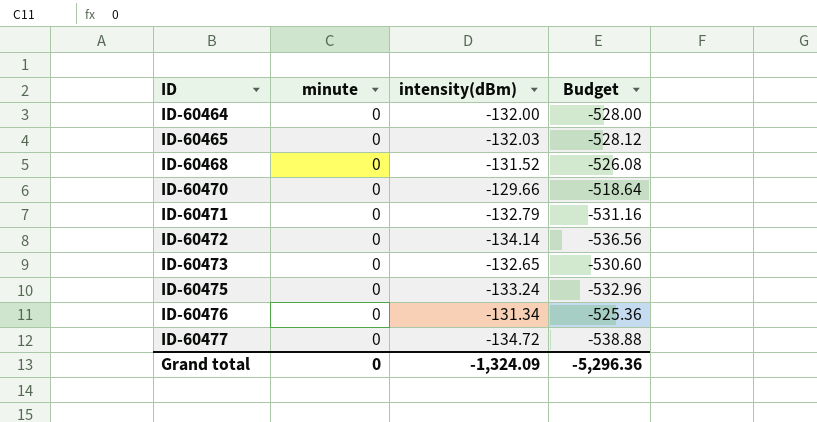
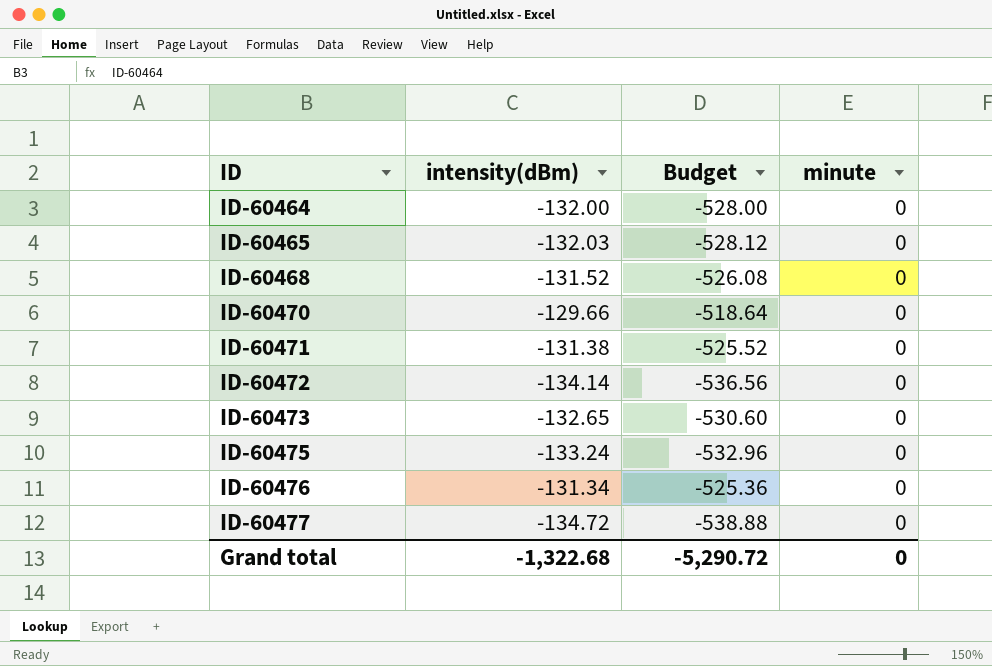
column minute | position: 2 -> 4
ID-60471 | intensity(dBm): -132.79 -> -131.38
ID-60471 | Budget: -531.16 -> -525.52
Grand total | intensity(dBm): -1,324.09 -> -1,322.68
Grand total | Budget: -5,296.36 -> -5,290.72

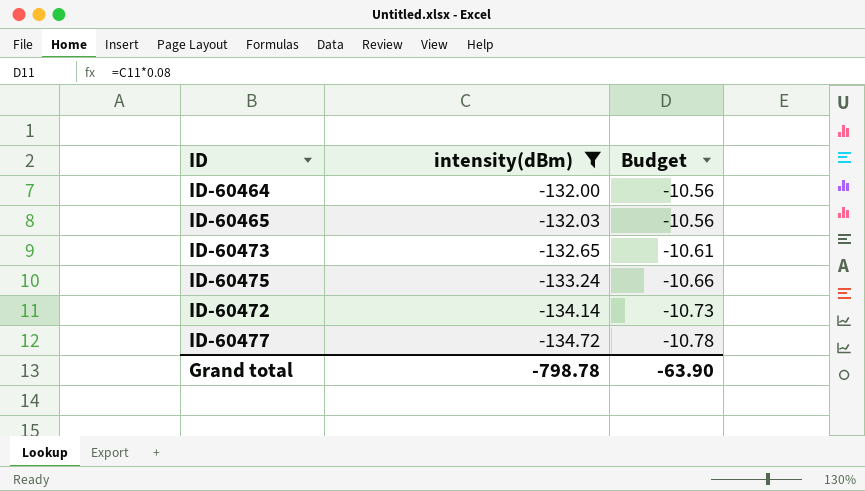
filter: none -> intensity(dBm) <= -132.00
row order: ID ascending -> intensity(dBm) descending
column minute | position: 4 -> none
column Budget | formula: [intensity(dBm)] * 4 -> [intensity(dBm)] * 0.08
Grand total | intensity(dBm): -1,322.68 -> -798.78
Grand total | Budget: -5,290.72 -> -63.90

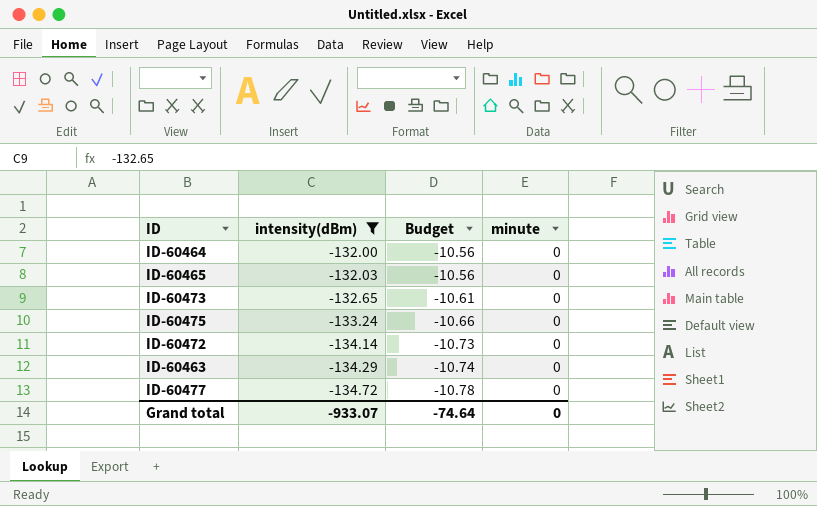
column minute | position: none -> 4
row ID-60463: none -> -134.29 | -10.74 | 0
Grand total | intensity(dBm): -798.78 -> -933.07
Grand total | Budget: -63.90 -> -74.64

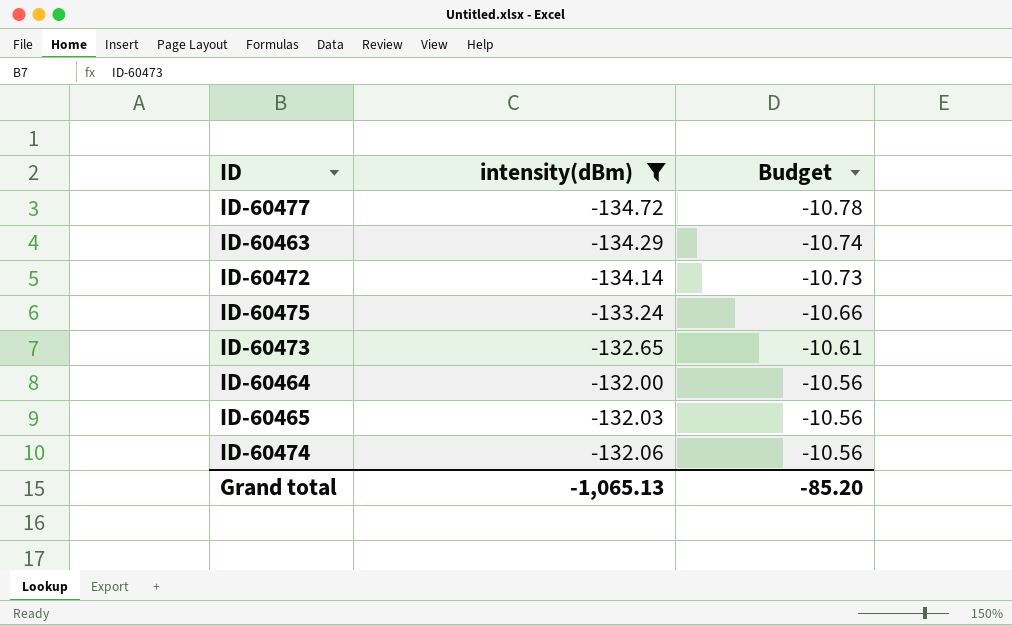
row order: intensity(dBm) descending -> Budget ascending
column minute | position: 4 -> none
row ID-60474: none -> -132.06 | -10.56
Grand total | intensity(dBm): -933.07 -> -1,065.13
Grand total | Budget: -74.64 -> -85.20

